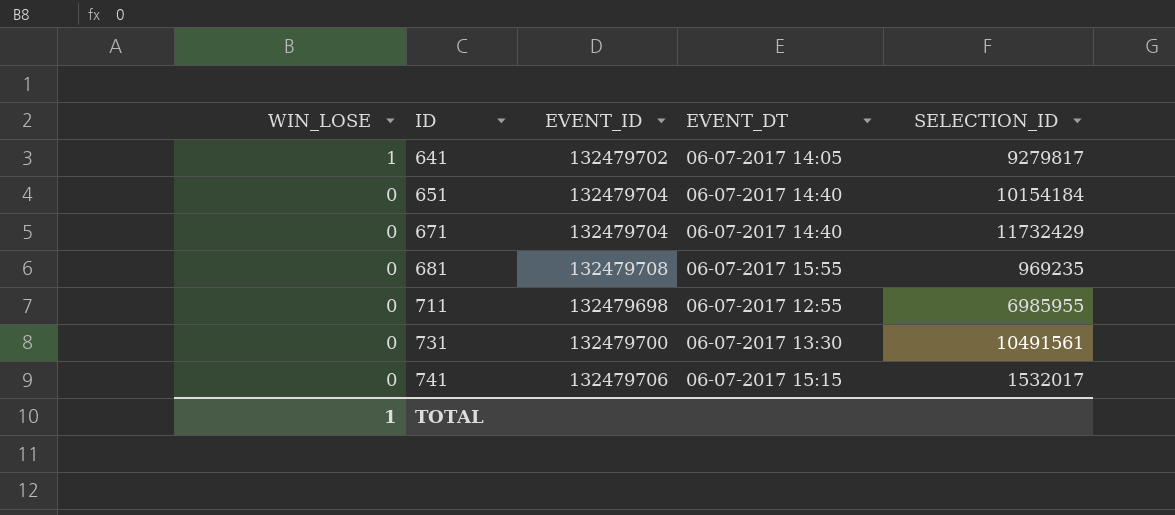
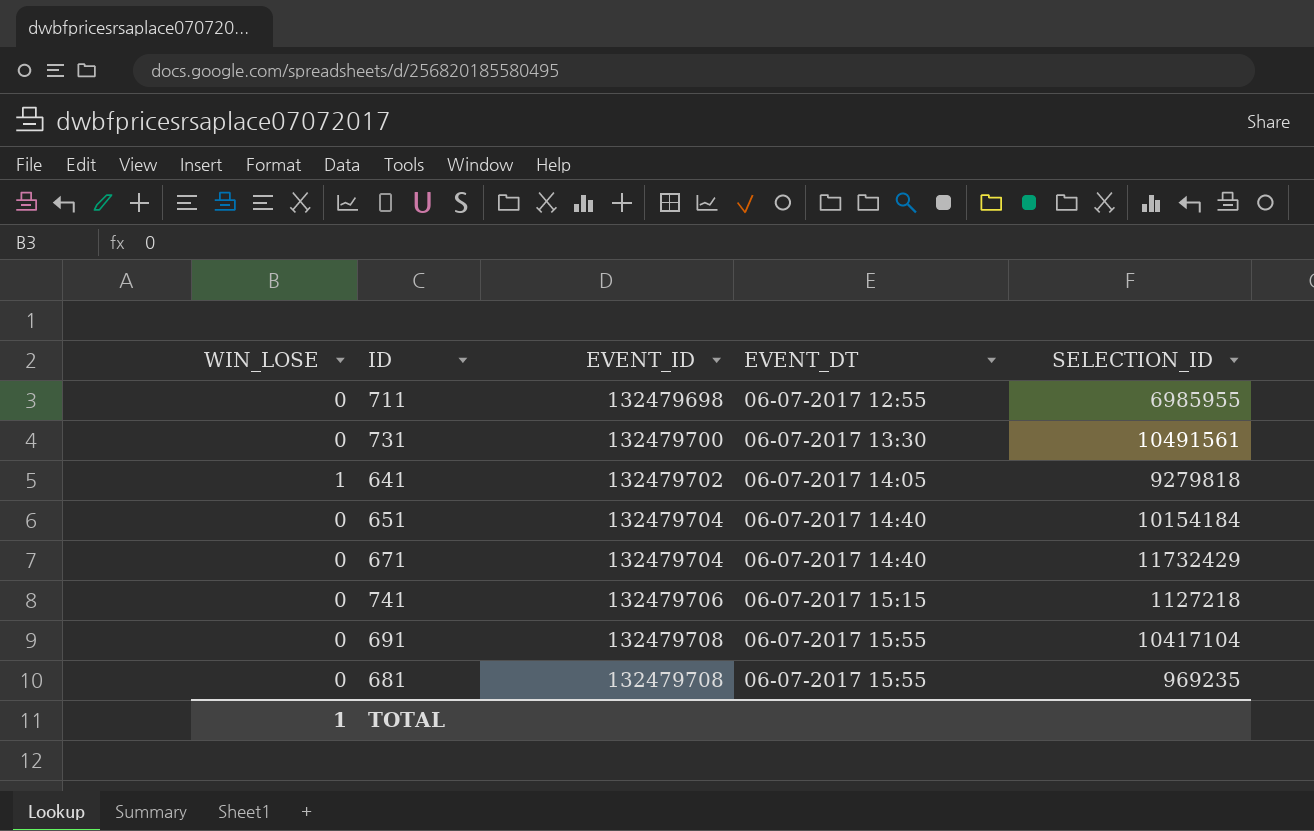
row order: WIN_LOSE descending -> EVENT_ID ascending
641 | SELECTION_ID: 9279817 -> 9279818
741 | SELECTION_ID: 1532017 -> 1127218
row 691: none -> 0 | 132479708 | 06-07-2017 15:55 | 10417104

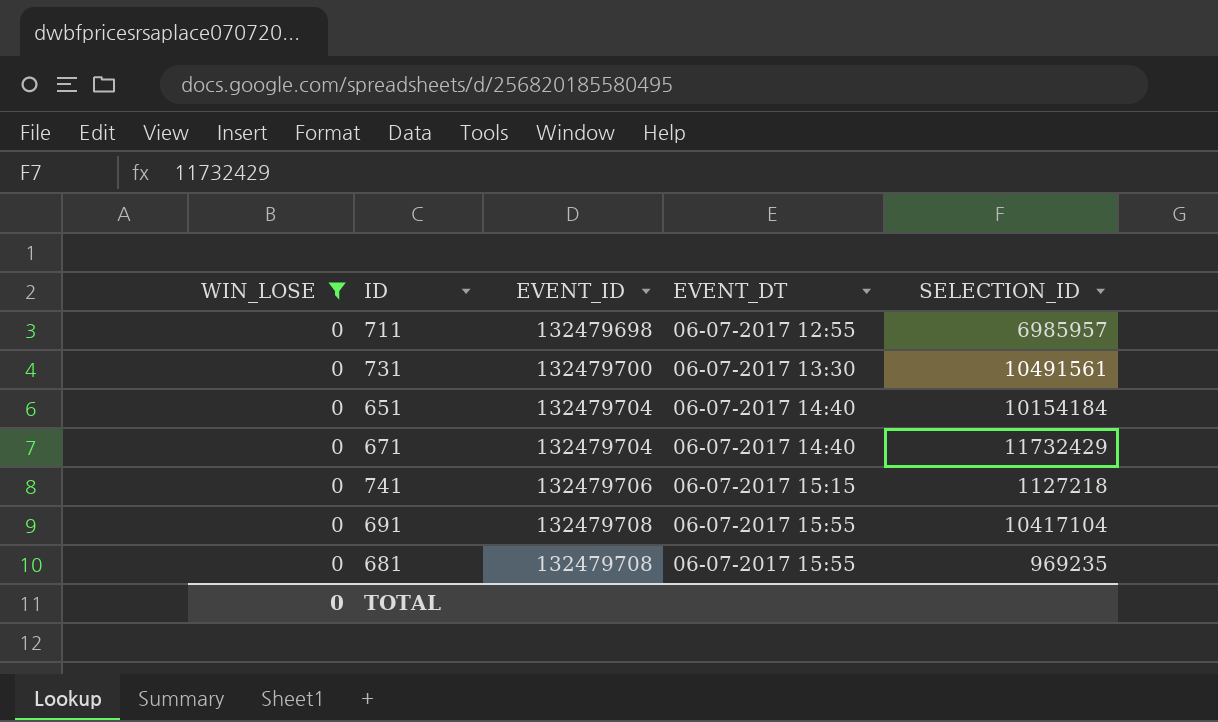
filter: none -> WIN_LOSE = 0
711 | SELECTION_ID: 6985955 -> 6985957
TOTAL | WIN_LOSE: 1 -> 0

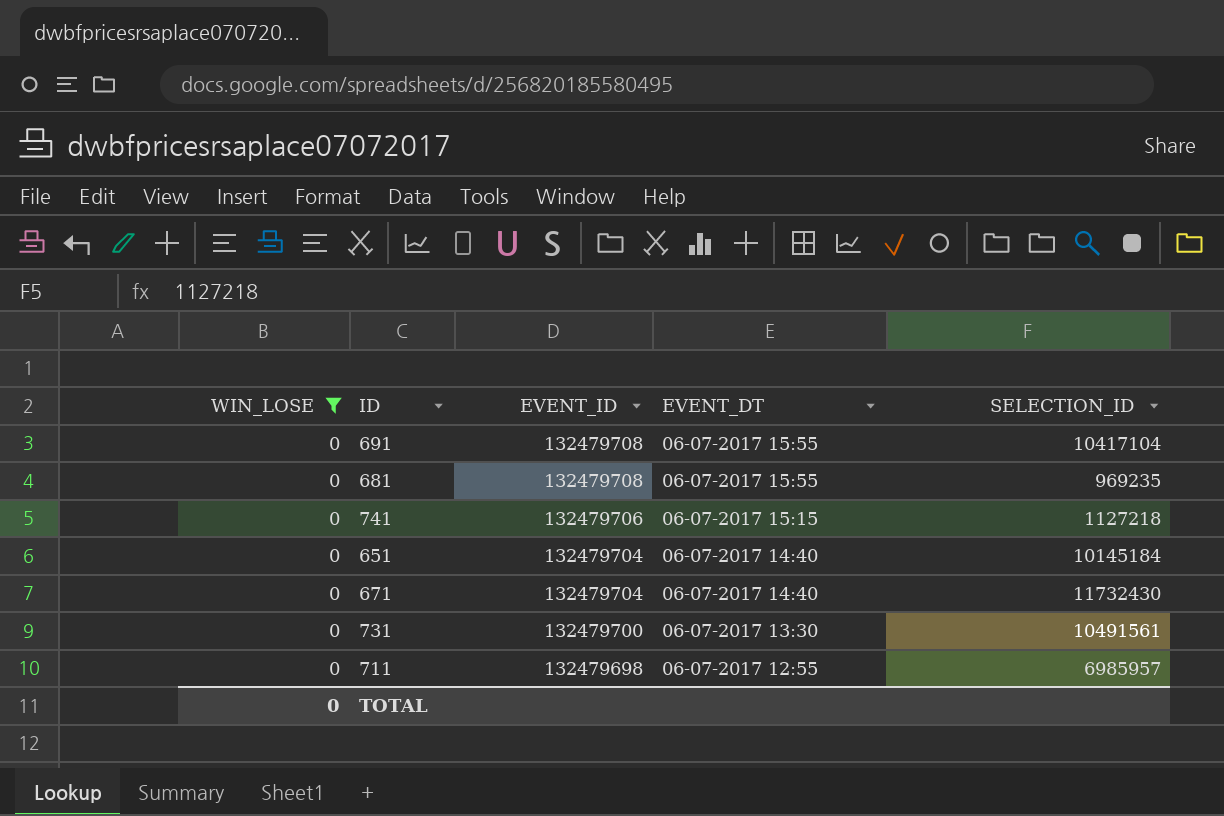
row order: EVENT_ID ascending -> EVENT_ID descending
651 | SELECTION_ID: 10154184 -> 10145184
671 | SELECTION_ID: 11732429 -> 11732430

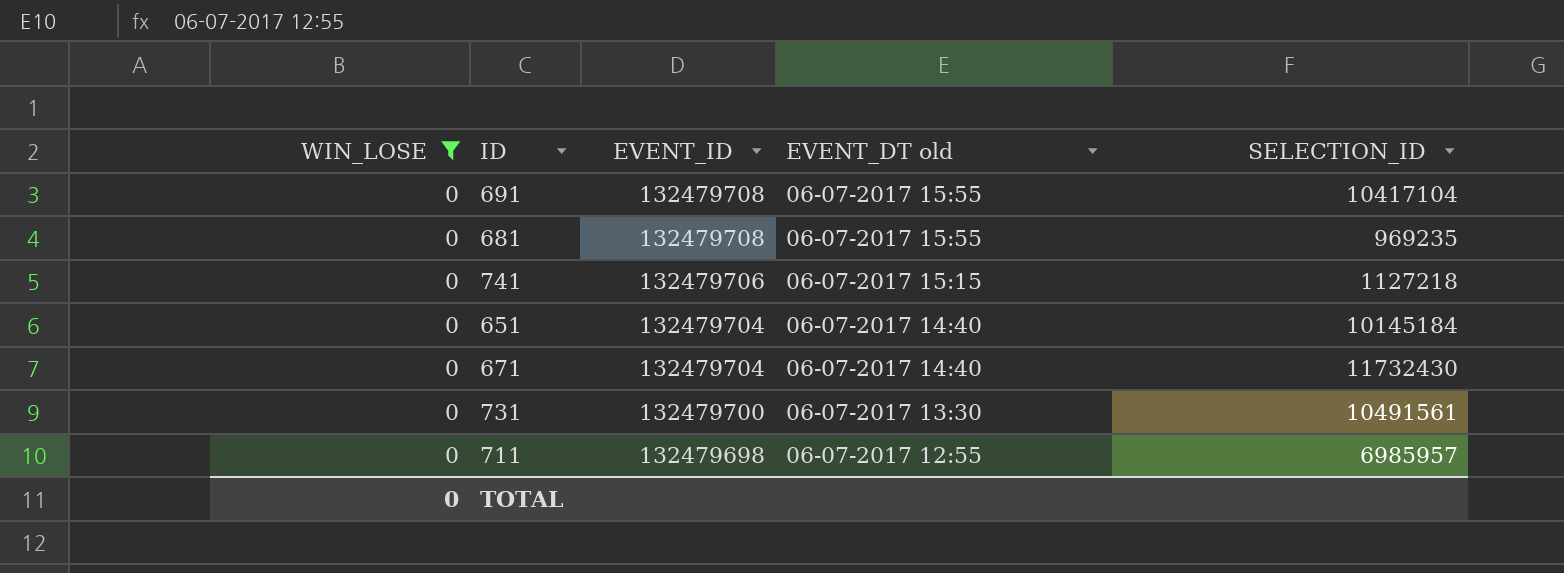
column name: EVENT_DT -> EVENT_DT old

